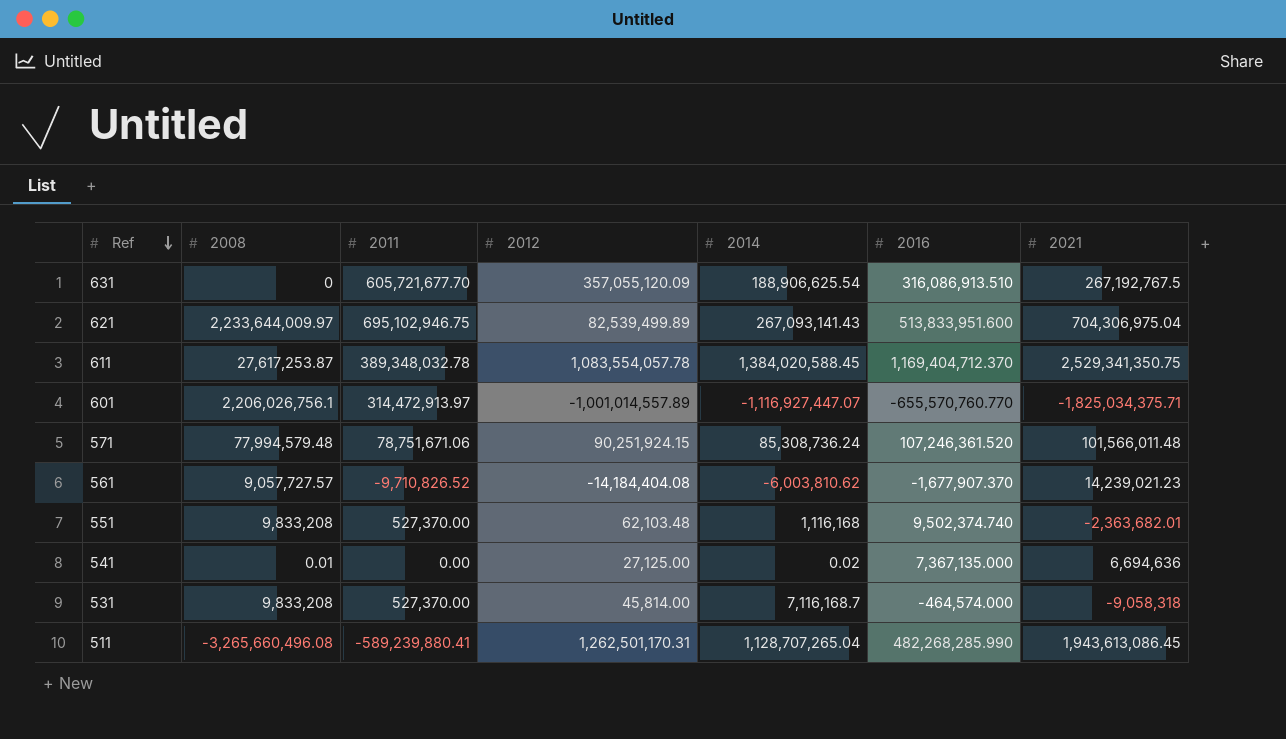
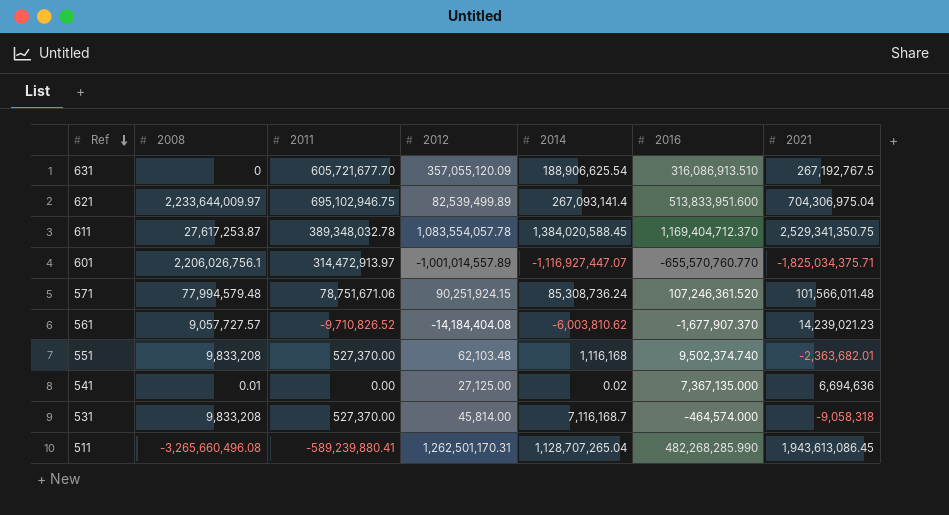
621 | 2014: 267,093,141.43 -> 267,093,141.4

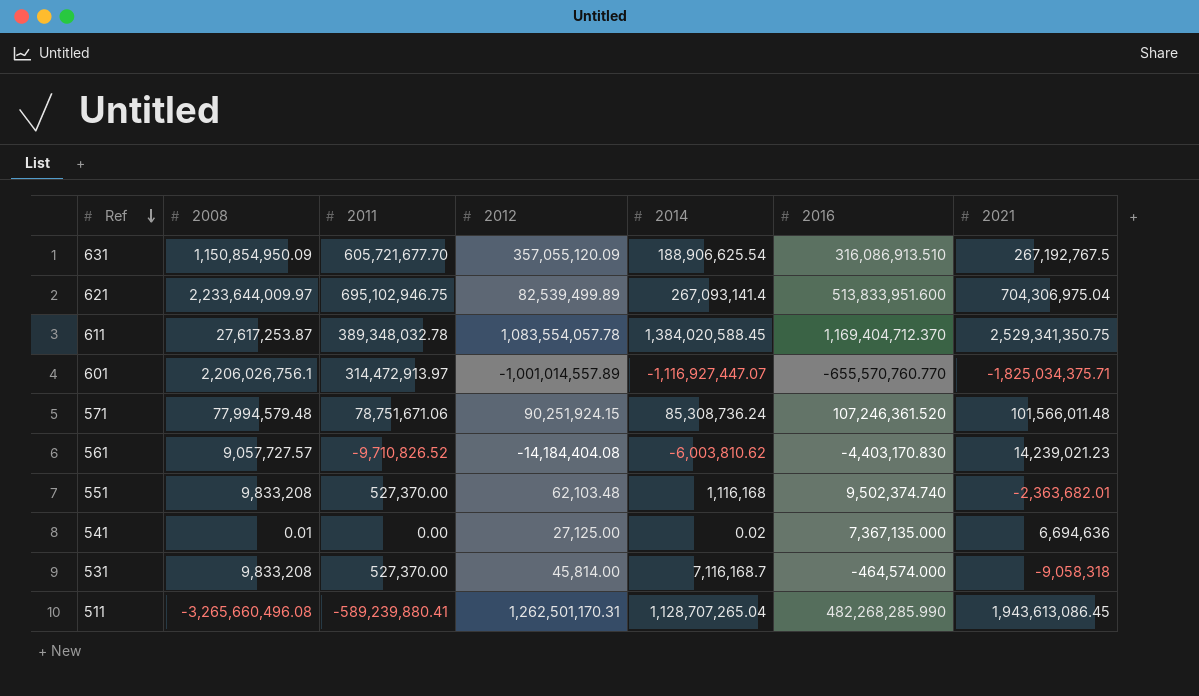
631 | 2008: 0 -> 1,150,854,950.09
561 | 2016: -1,677,907.370 -> -4,403,170.830

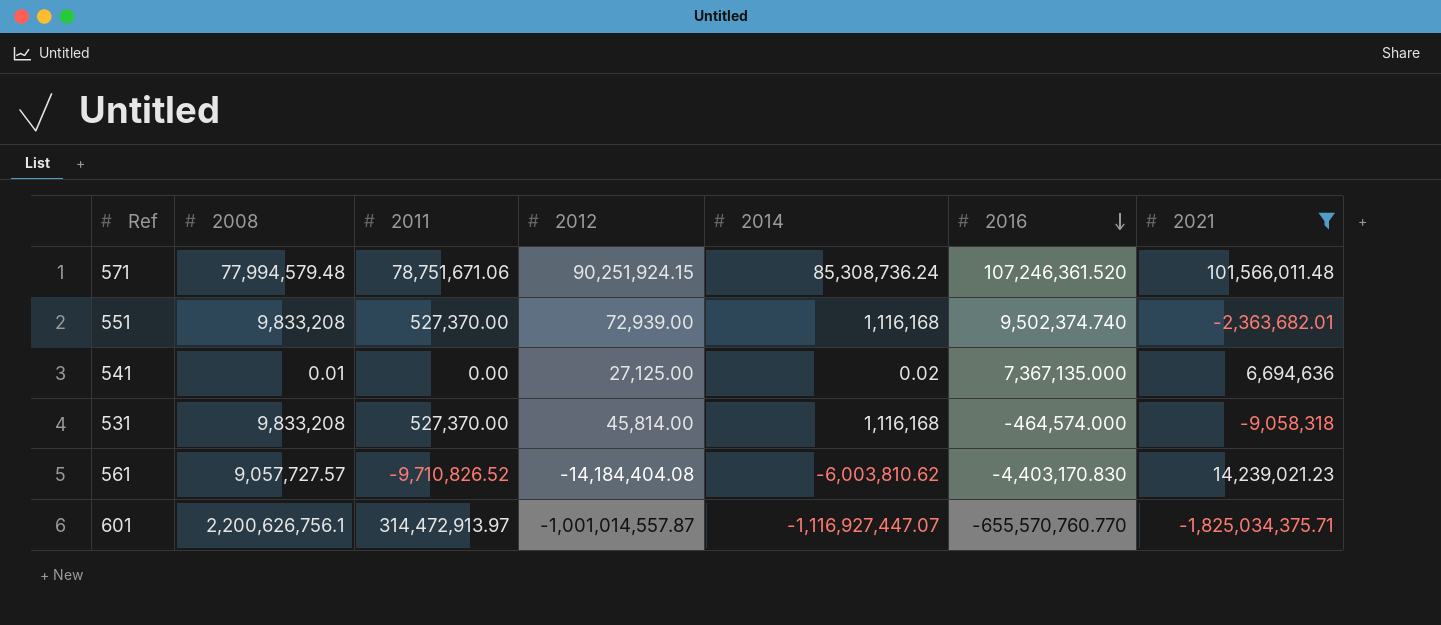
filter: none -> 2021 <= 101,566,011.48
row order: Ref descending -> 2016 descending
551 | 2012: 62,103.48 -> 72,939.00
531 | 2014: 7,116,168.7 -> 1,116,168
601 | 2008: 2,206,026,756.1 -> 2,200,626,756.1
601 | 2012: -1,001,014,557.89 -> -1,001,014,557.87

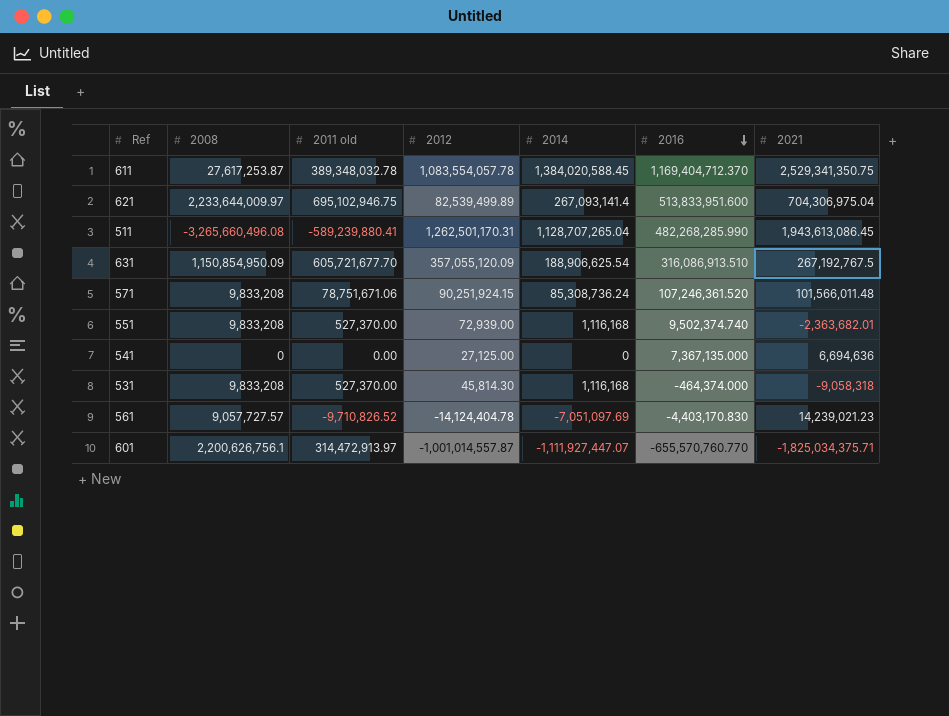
filter: 2021 <= 101,566,011.48 -> none
column name: 2011 -> 2011 old
571 | 2008: 77,994,579.48 -> 9,833,208
541 | 2008: 0.01 -> 0
541 | 2014: 0.02 -> 0
531 | 2012: 45,814.00 -> 45,814.30
531 | 2016: -464,574.000 -> -464,374.000
561 | 2012: -14,184,404.08 -> -14,124,404.78
561 | 2014: -6,003,810.62 -> -7,051,097.69
601 | 2014: -1,116,927,447.07 -> -1,111,927,447.07

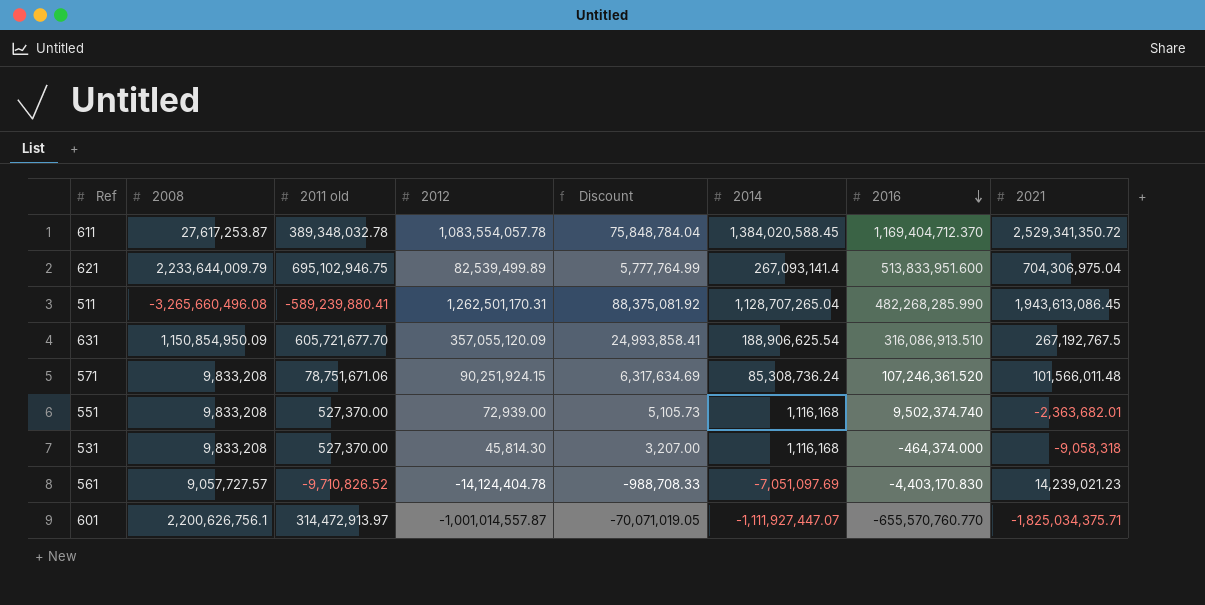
column Discount | formula: none -> [2012] * 0.07
row 541: 0 | 0.00 | 27,125.00 | 0 | 7,367,135.000 | 6,694,636 -> none
611 | 2021: 2,529,341,350.75 -> 2,529,341,350.72
621 | 2008: 2,233,644,009.97 -> 2,233,644,009.79

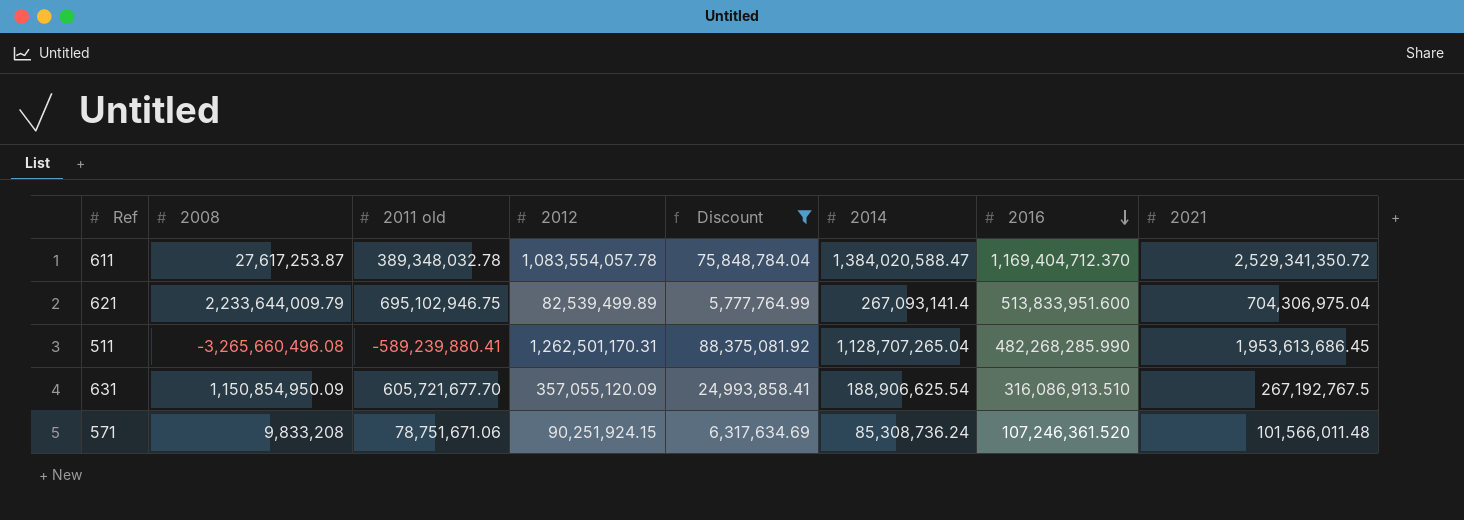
filter: none -> Discount >= 5,777,764.99
611 | 2014: 1,384,020,588.45 -> 1,384,020,588.47
511 | 2021: 1,943,613,086.45 -> 1,953,613,686.45

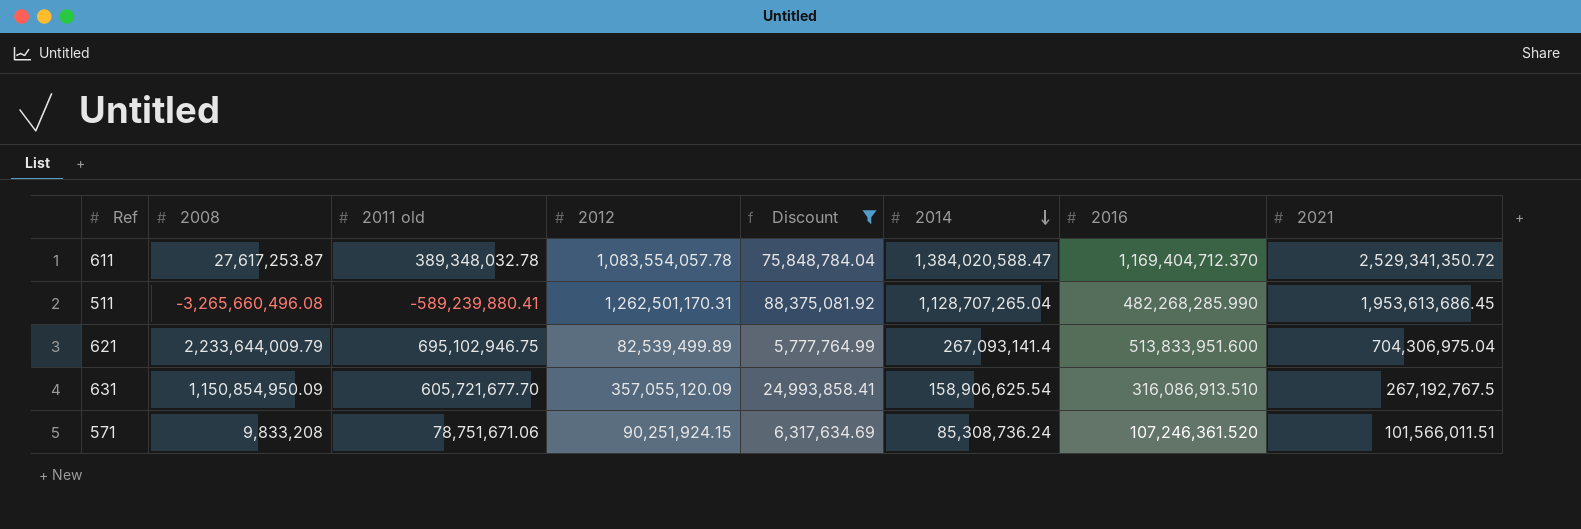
row order: 2016 descending -> 2014 descending
631 | 2014: 188,906,625.54 -> 158,906,625.54
571 | 2021: 101,566,011.48 -> 101,566,011.51

